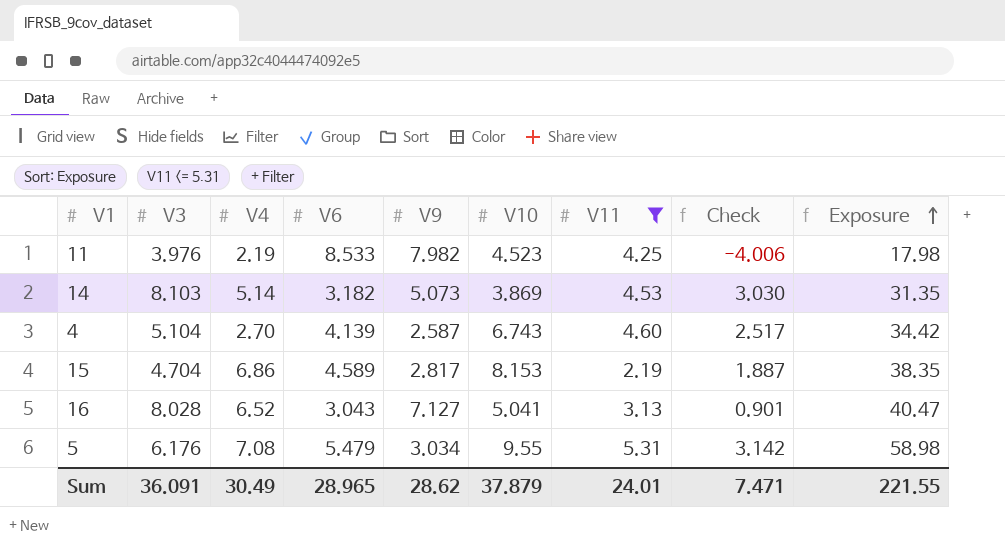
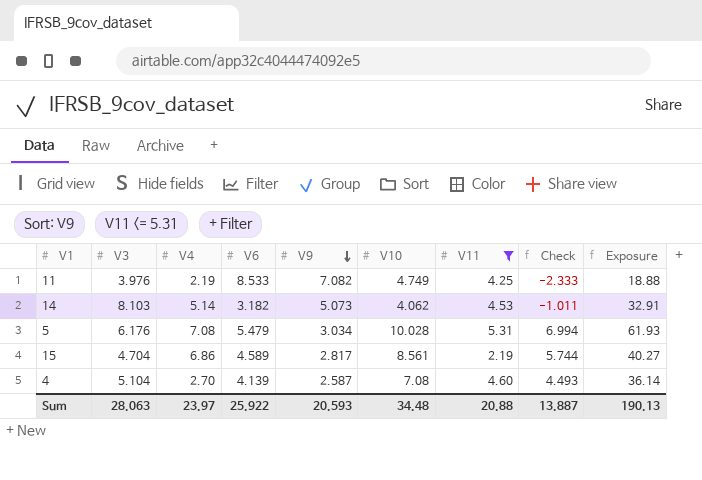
row order: Exposure ascending -> V9 descending
column Check | formula: [V3] - [V9] -> [V10] - [V9]
row 16: 8.028 | 6.52 | 3.043 | 7.127 | 5.041 | 3.13 | 0.901 | 40.47 -> none
11 | V9: 7.982 -> 7.082
11 | V10: 4.523 -> 4.749
11 | Exposure: 17.98 -> 18.88
14 | V10: 3.869 -> 4.062
14 | Exposure: 31.35 -> 32.91
5 | V10: 9.55 -> 10.028
5 | Exposure: 58.98 -> 61.93
15 | V10: 8.153 -> 8.561
15 | Exposure: 38.35 -> 40.27
4 | V10: 6.743 -> 7.08
4 | Exposure: 34.42 -> 36.14
Sum | V3: 36.091 -> 28.063
Sum | V4: 30.49 -> 23.97
Sum | V6: 28.965 -> 25.922
Sum | V9: 28.62 -> 20.593
Sum | V10: 37.879 -> 34.48
Sum | V11: 24.01 -> 20.88
Sum | Check: 7.471 -> 13.887
Sum | Exposure: 221.55 -> 190.13

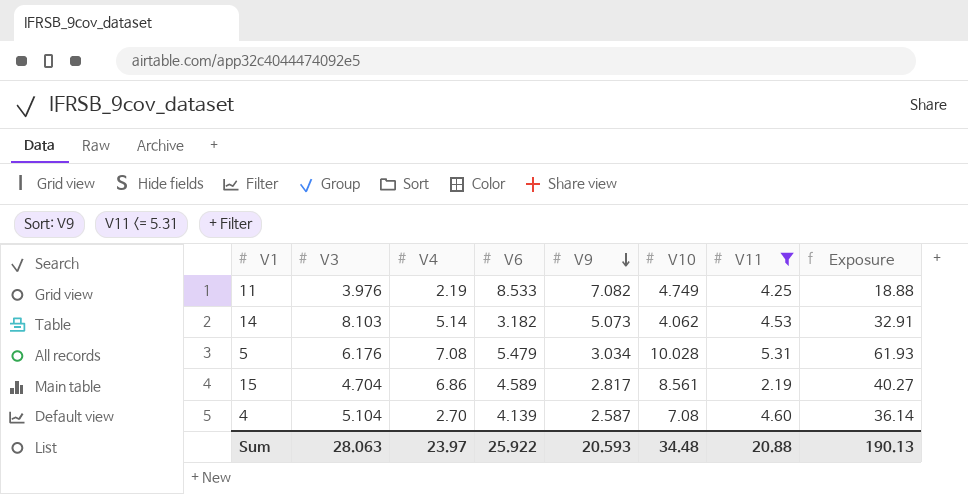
column Check | formula: [V10] - [V9] -> none

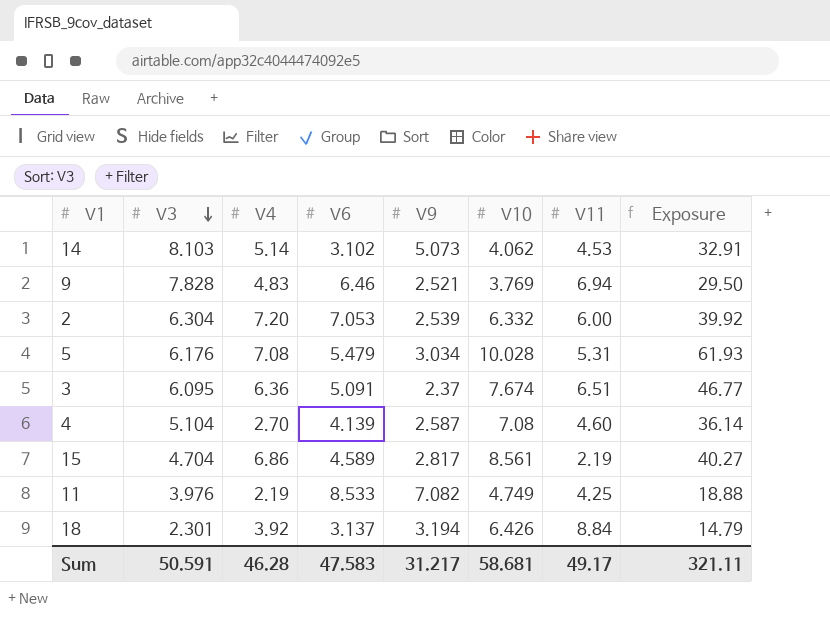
filter: V11 <= 5.31 -> none
row order: V9 descending -> V3 descending
14 | V6: 3.182 -> 3.102
Sum | V3: 28.063 -> 50.591
Sum | V4: 23.97 -> 46.28
Sum | V6: 25.922 -> 47.583
Sum | V9: 20.593 -> 31.217
Sum | V10: 34.48 -> 58.681
Sum | V11: 20.88 -> 49.17
Sum | Exposure: 190.13 -> 321.11

